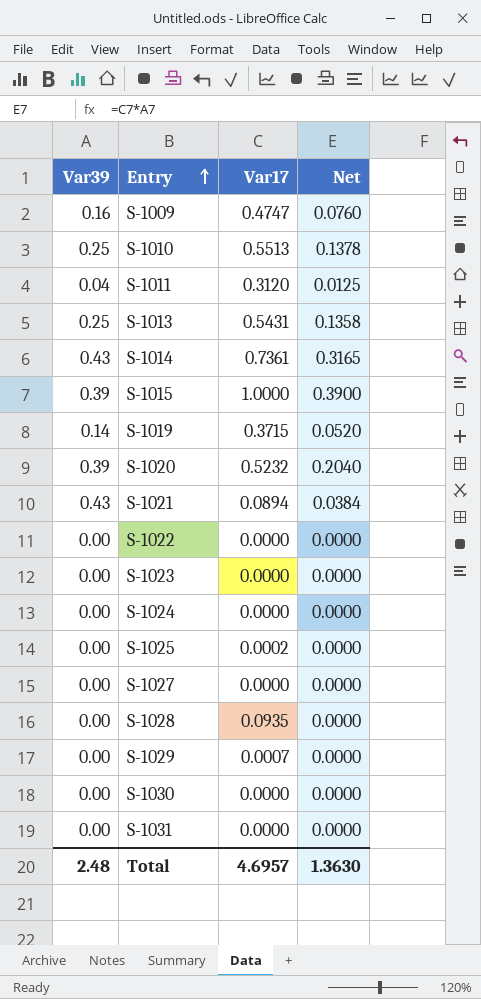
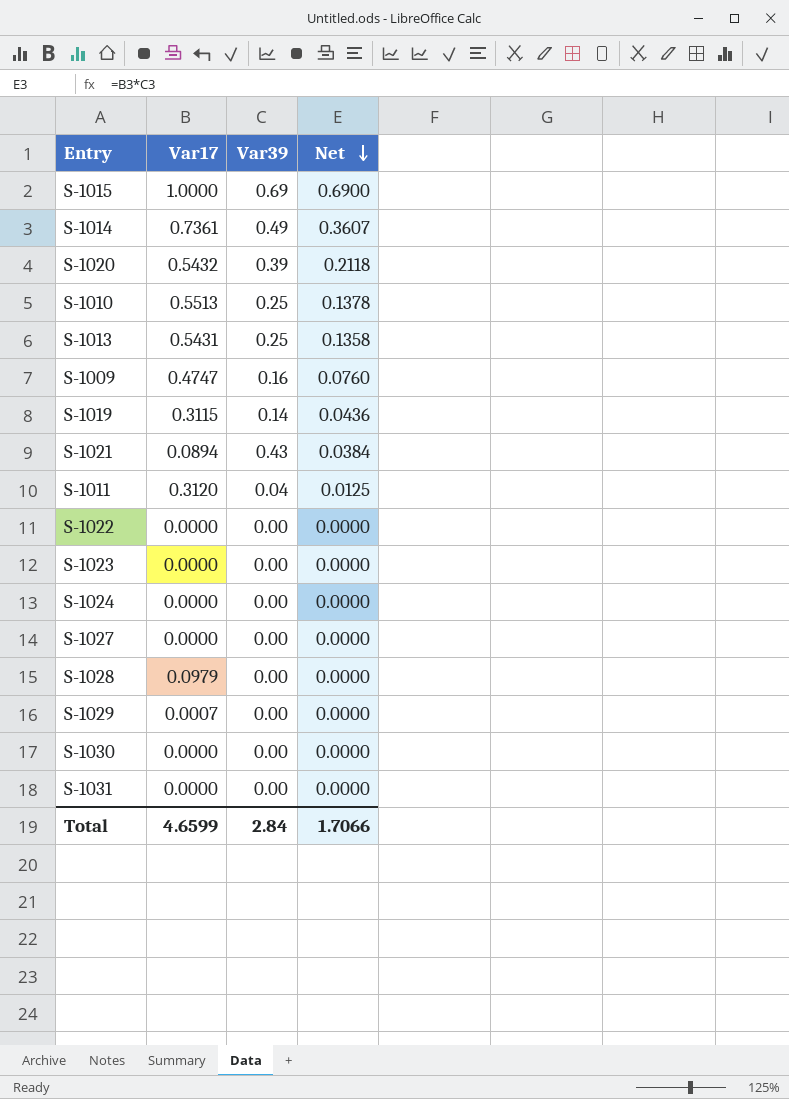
row order: Entry ascending -> Net descending
column Var39 | position: 1 -> 3
row S-1025: 0.00 | 0.0002 | 0.0000 -> none
S-1015 | Var39: 0.39 -> 0.69
S-1015 | Net: 0.3900 -> 0.6900
S-1014 | Var39: 0.43 -> 0.49
S-1014 | Net: 0.3165 -> 0.3607
S-1020 | Var17: 0.5232 -> 0.5432
S-1020 | Net: 0.2040 -> 0.2118
S-1019 | Var17: 0.3715 -> 0.3115
S-1019 | Net: 0.0520 -> 0.0436
S-1028 | Var17: 0.0935 -> 0.0979
Total | Var17: 4.6957 -> 4.6599
Total | Var39: 2.48 -> 2.84
Total | Net: 1.3630 -> 1.7066

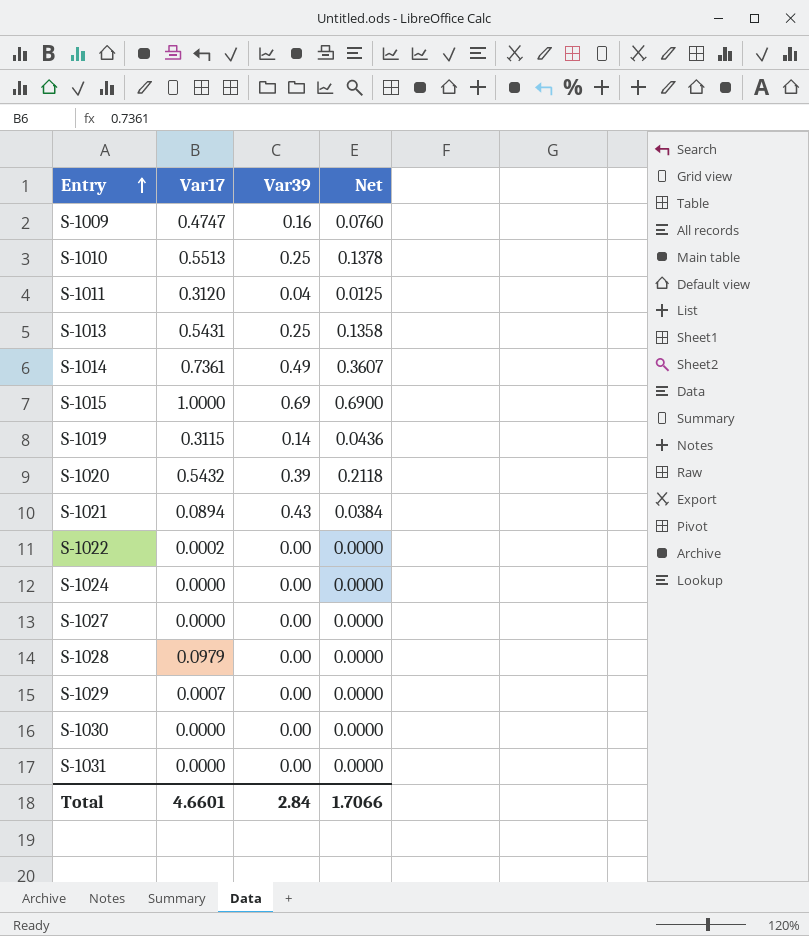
row order: Net descending -> Entry ascending
row S-1023: 0.0000 | 0.00 | 0.0000 -> none
S-1022 | Var17: 0.0000 -> 0.0002
Total | Var17: 4.6599 -> 4.6601

